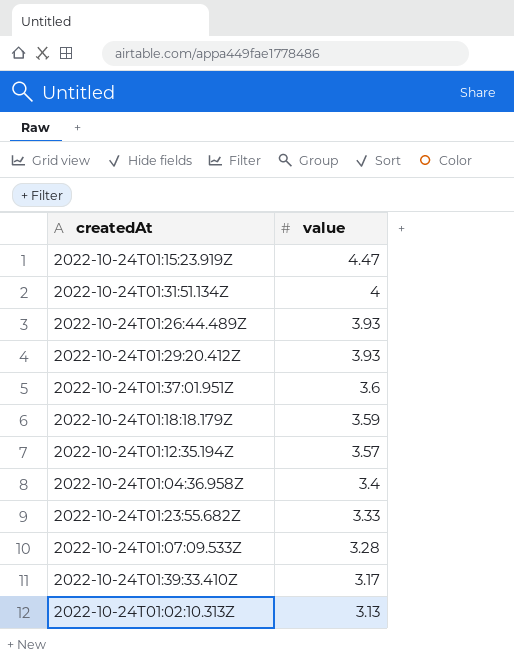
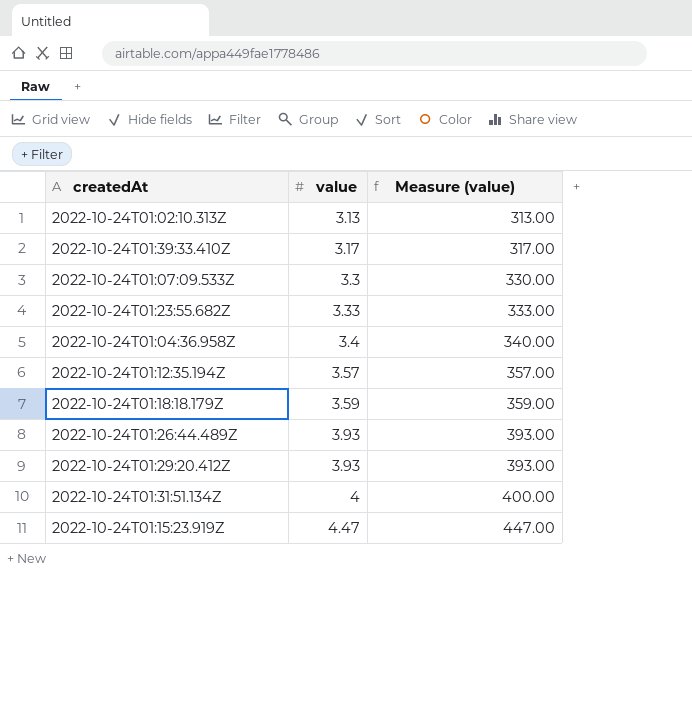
row order: value descending -> value ascending
column Measure (value) | formula: none -> [value] * 100
row 2022-10-24T01:37:01.951Z: 3.6 -> none
2022-10-24T01:07:09.533Z | value: 3.28 -> 3.3

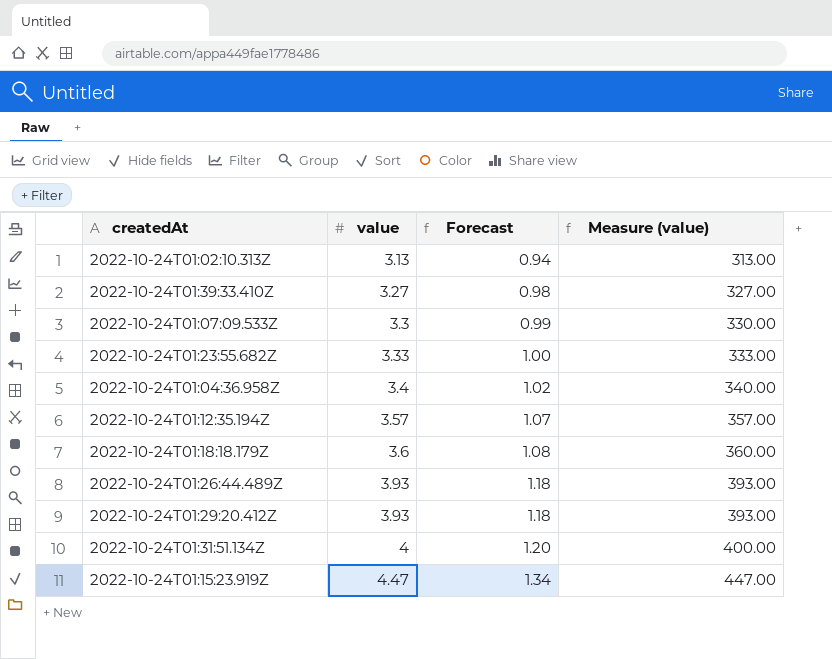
column Forecast | formula: none -> [value] * 0.3
2022-10-24T01:39:33.410Z | value: 3.17 -> 3.27
2022-10-24T01:39:33.410Z | Measure (value): 317.00 -> 327.00
2022-10-24T01:18:18.179Z | value: 3.59 -> 3.6
2022-10-24T01:18:18.179Z | Measure (value): 359.00 -> 360.00

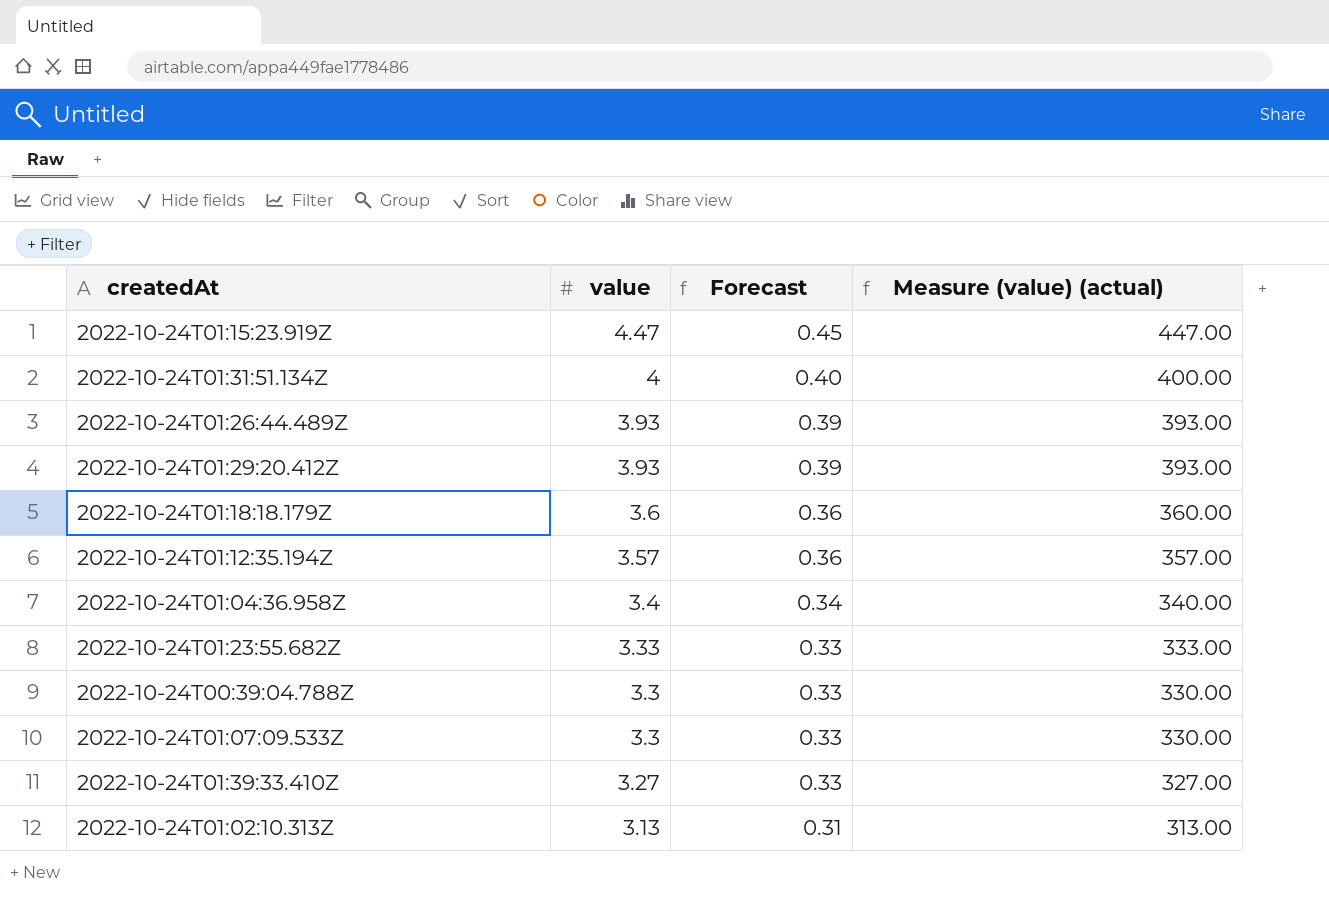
row order: value ascending -> value descending
column Forecast | formula: [value] * 0.3 -> [value] * 0.1
column name: Measure (value) -> Measure (value) (actual)
row 2022-10-24T00:39:04.788Z: none -> 3.3 | 0.33 | 330.00

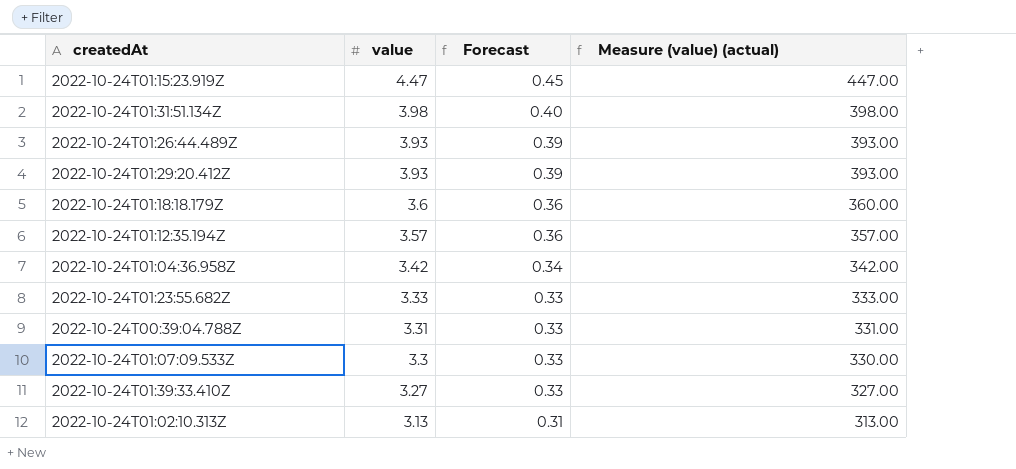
2022-10-24T01:31:51.134Z | value: 4 -> 3.98
2022-10-24T01:31:51.134Z | Measure (value) (actual): 400.00 -> 398.00
2022-10-24T01:04:36.958Z | value: 3.4 -> 3.42
2022-10-24T01:04:36.958Z | Measure (value) (actual): 340.00 -> 342.00
2022-10-24T00:39:04.788Z | value: 3.3 -> 3.31
2022-10-24T00:39:04.788Z | Measure (value) (actual): 330.00 -> 331.00

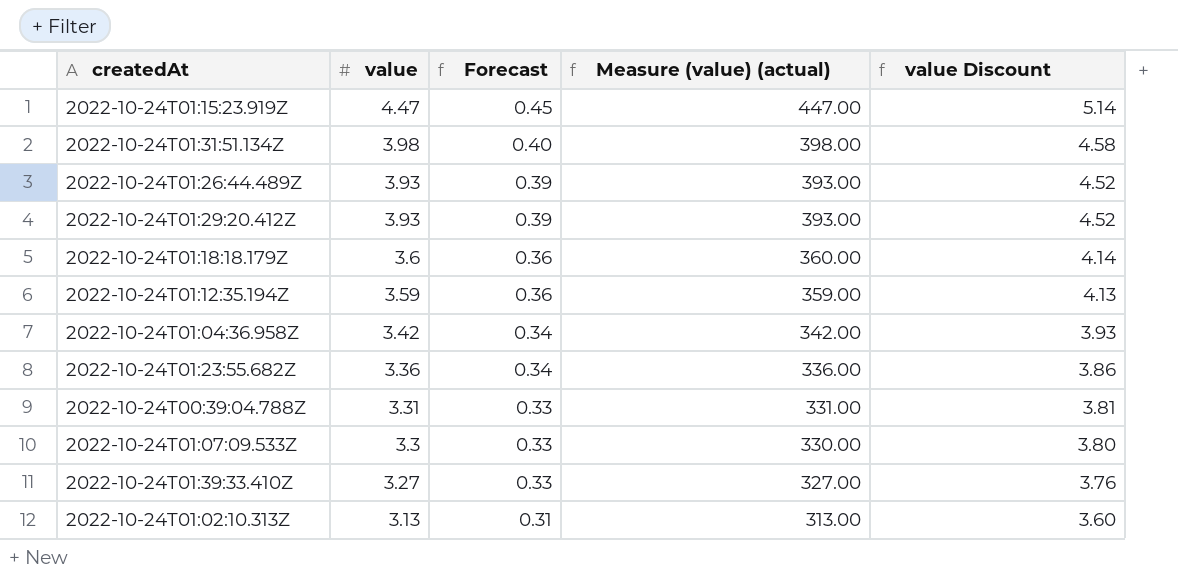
column value Discount | formula: none -> [value] * 1.15
2022-10-24T01:12:35.194Z | value: 3.57 -> 3.59
2022-10-24T01:12:35.194Z | Measure (value) (actual): 357.00 -> 359.00
2022-10-24T01:23:55.682Z | value: 3.33 -> 3.36
2022-10-24T01:23:55.682Z | Forecast: 0.33 -> 0.34
2022-10-24T01:23:55.682Z | Measure (value) (actual): 333.00 -> 336.00

